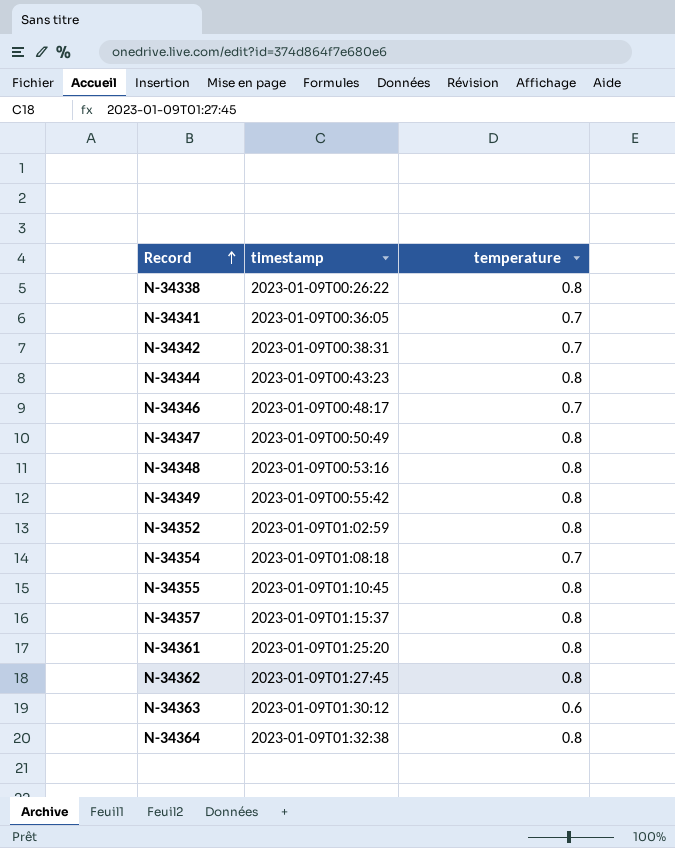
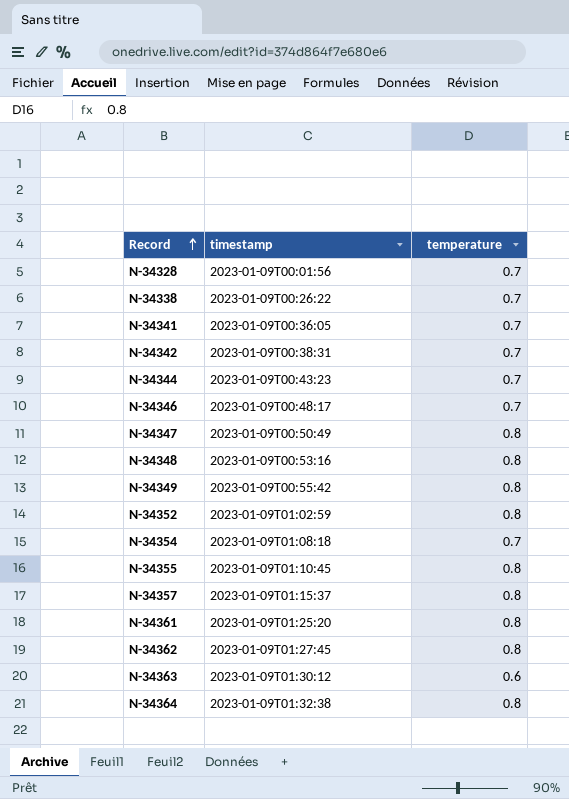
row N-34328: none -> 2023-01-09T00:01:56 | 0.7
N-34338 | temperature: 0.8 -> 0.7
N-34344 | temperature: 0.8 -> 0.7

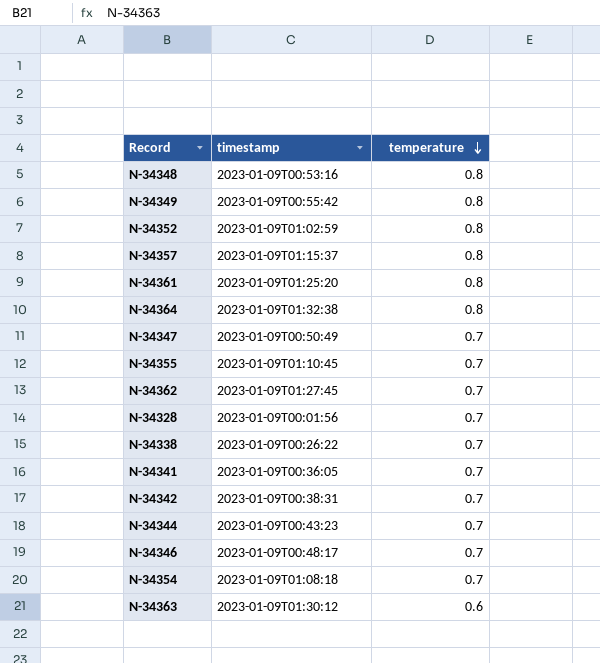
row order: Record ascending -> temperature descending
N-34347 | temperature: 0.8 -> 0.7
N-34355 | temperature: 0.8 -> 0.7
N-34362 | temperature: 0.8 -> 0.7

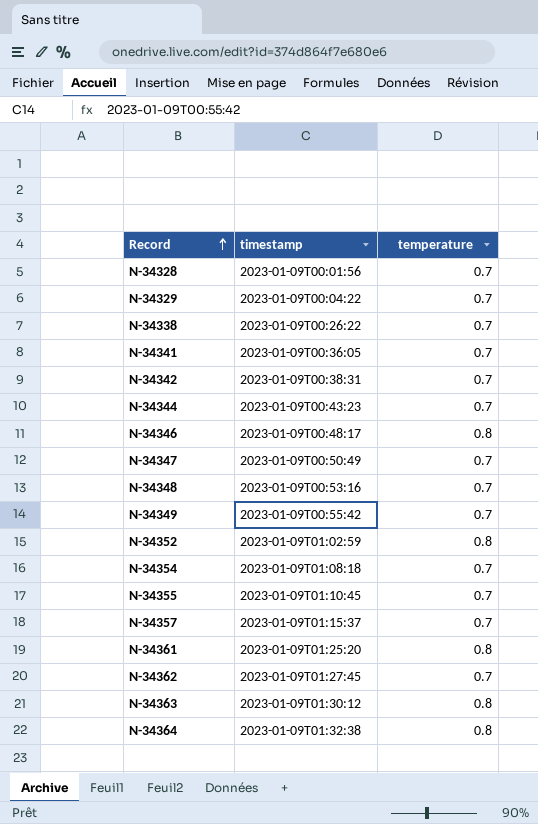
row order: temperature descending -> Record ascending
row N-34329: none -> 2023-01-09T00:04:22 | 0.7
N-34346 | temperature: 0.7 -> 0.8
N-34348 | temperature: 0.8 -> 0.7
N-34349 | temperature: 0.8 -> 0.7
N-34357 | temperature: 0.8 -> 0.7
N-34363 | temperature: 0.6 -> 0.8

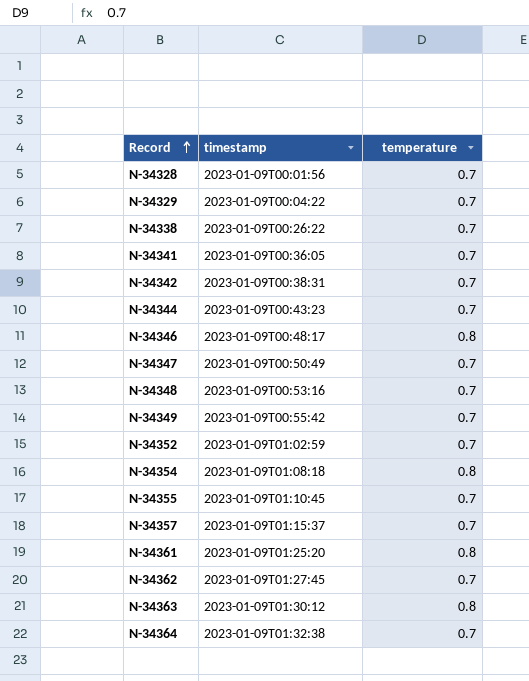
N-34352 | temperature: 0.8 -> 0.7
N-34354 | temperature: 0.7 -> 0.8
N-34364 | temperature: 0.8 -> 0.7

